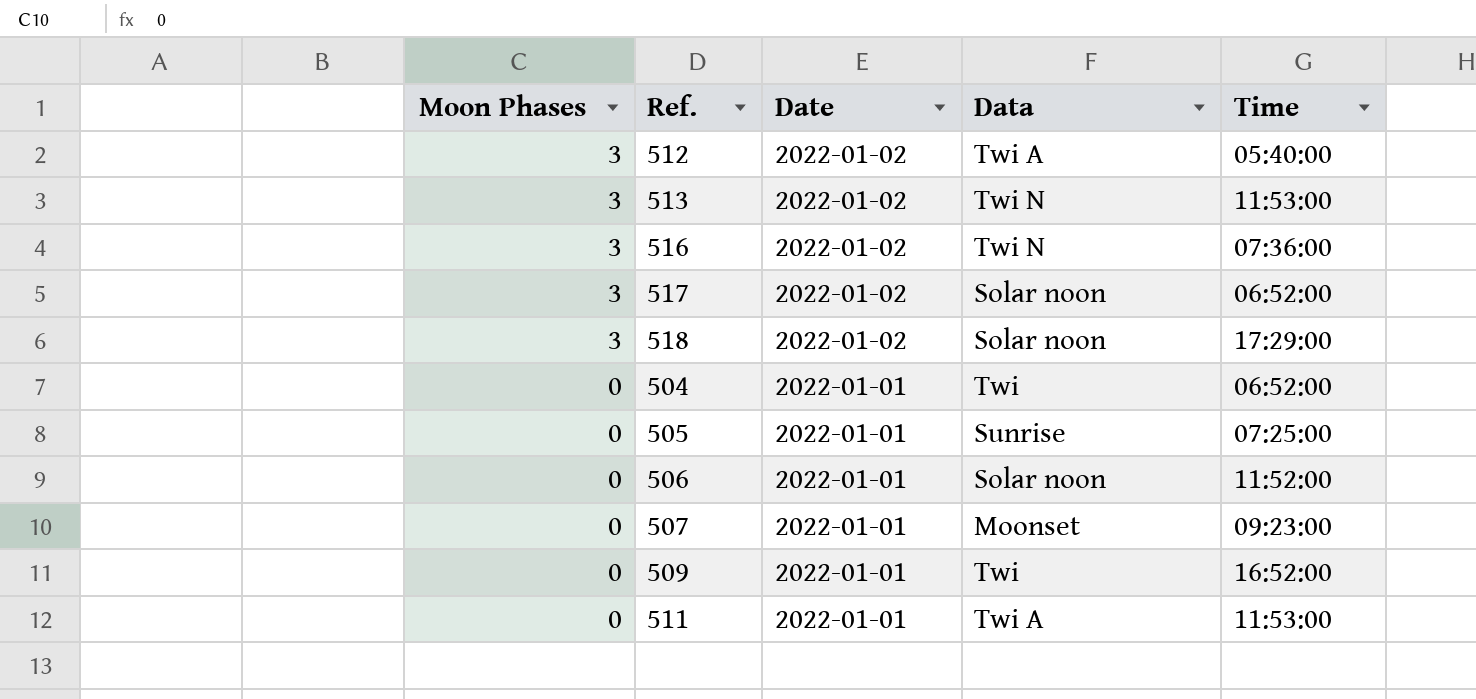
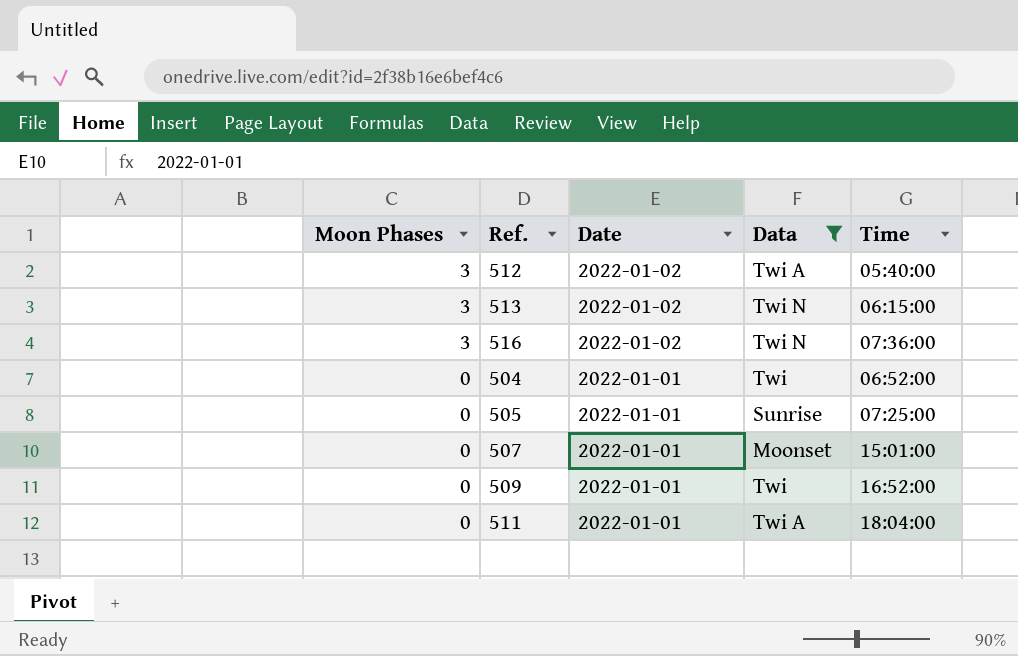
filter: none -> Data != Solar noon
513 | Time: 11:53:00 -> 06:15:00
507 | Time: 09:23:00 -> 15:01:00
511 | Time: 11:53:00 -> 18:04:00

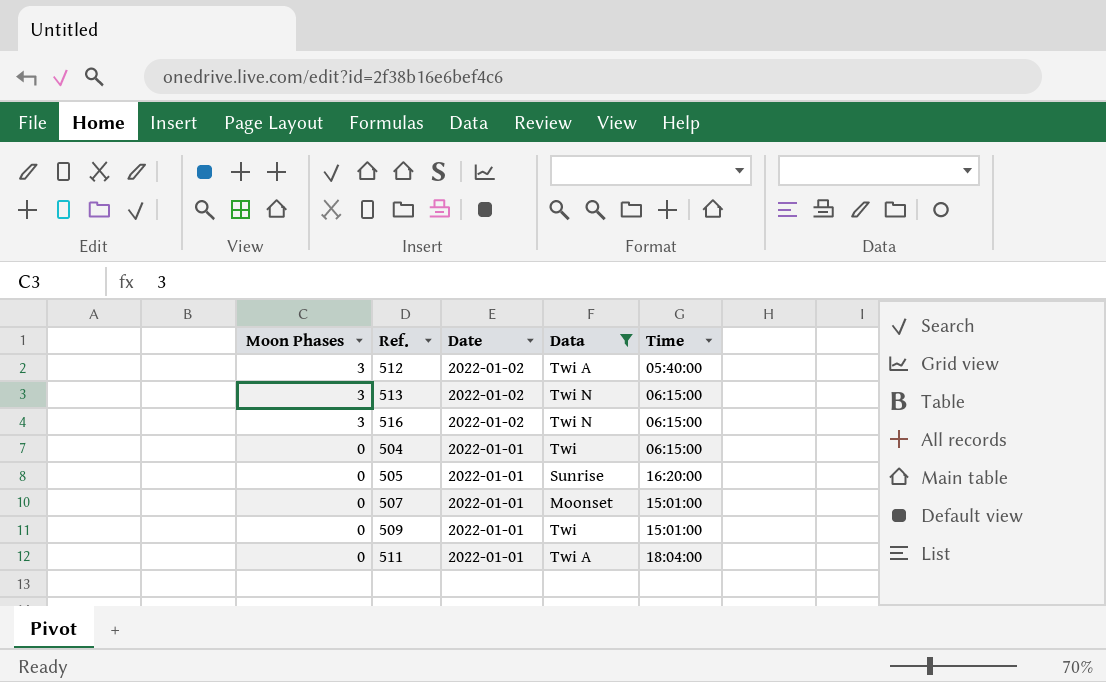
516 | Time: 07:36:00 -> 06:15:00
504 | Time: 06:52:00 -> 06:15:00
505 | Time: 07:25:00 -> 16:20:00
509 | Time: 16:52:00 -> 15:01:00

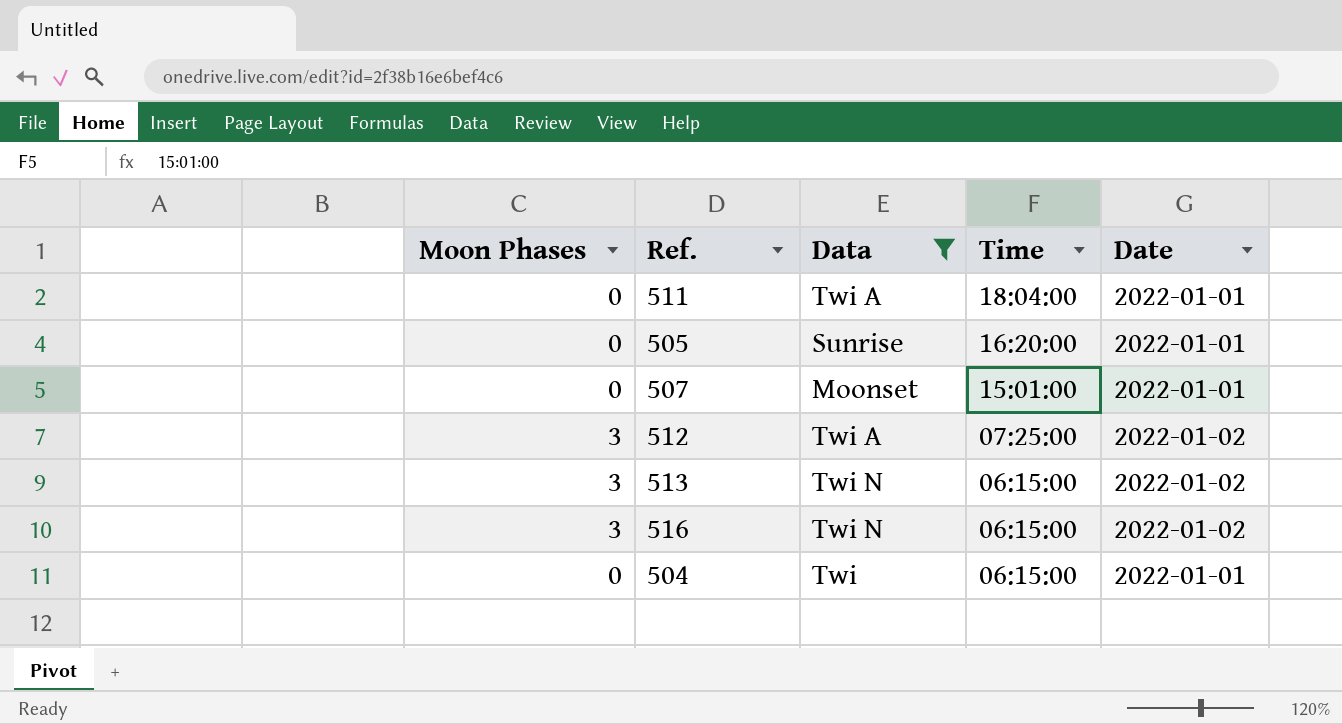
row order: Moon Phases descending -> Time descending
column Date | position: 3 -> 5
row 509: 0 | 2022-01-01 | Twi | 15:01:00 -> none
512 | Time: 05:40:00 -> 07:25:00

